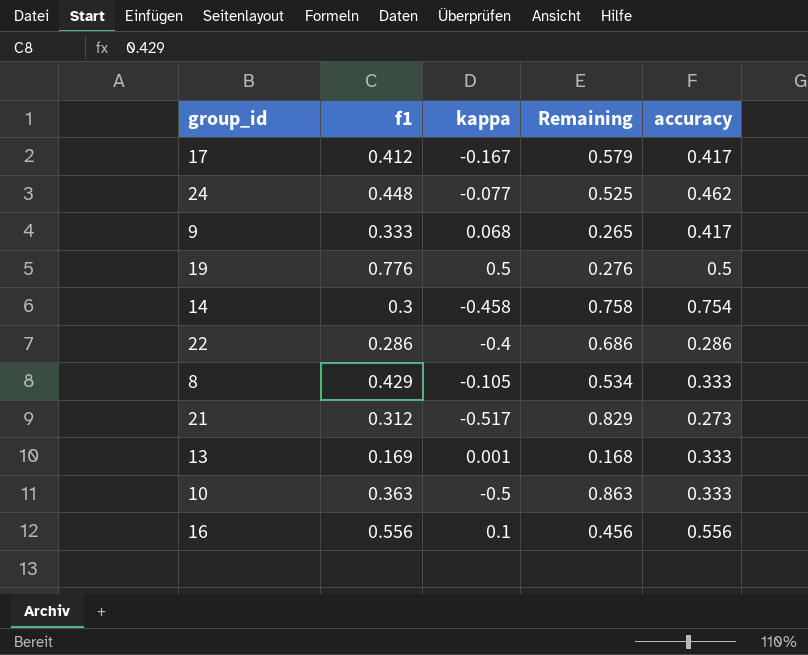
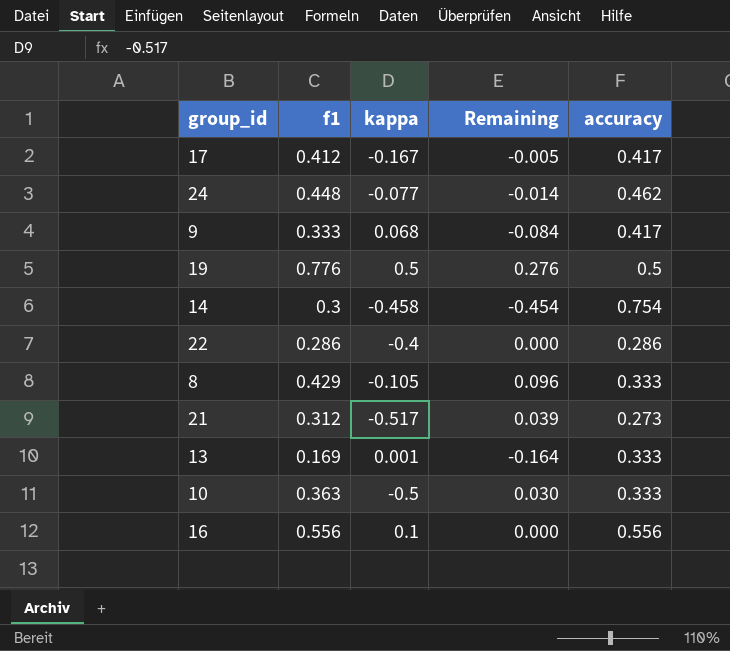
column Remaining | formula: [f1] - [kappa] -> [f1] - [accuracy]

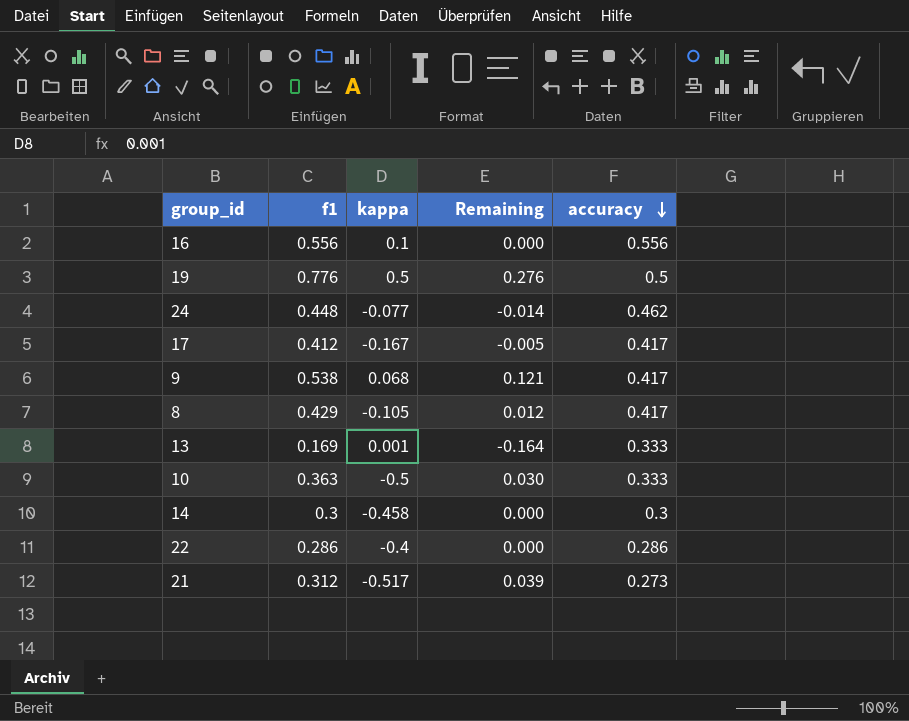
row order: none -> accuracy descending
9 | f1: 0.333 -> 0.538
9 | Remaining: -0.084 -> 0.121
8 | Remaining: 0.096 -> 0.012
8 | accuracy: 0.333 -> 0.417
14 | Remaining: -0.454 -> 0.000
14 | accuracy: 0.754 -> 0.3

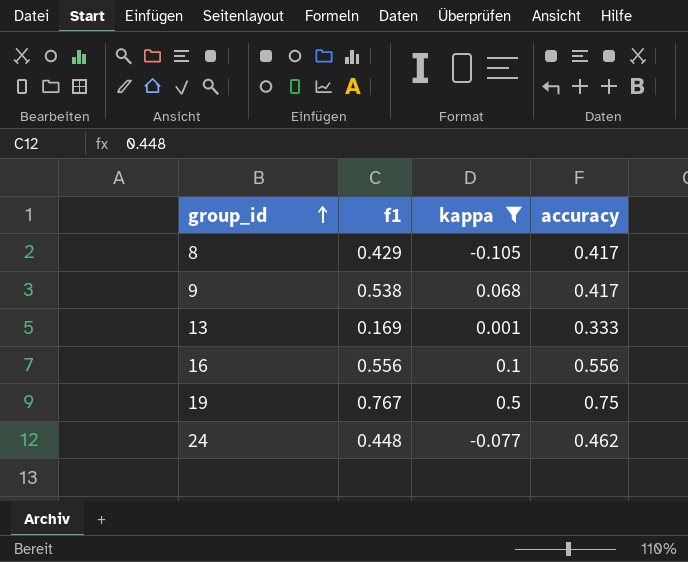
filter: none -> kappa >= -0.105
row order: accuracy descending -> group_id ascending
column Remaining | formula: [f1] - [accuracy] -> none
19 | f1: 0.776 -> 0.767
19 | accuracy: 0.5 -> 0.75

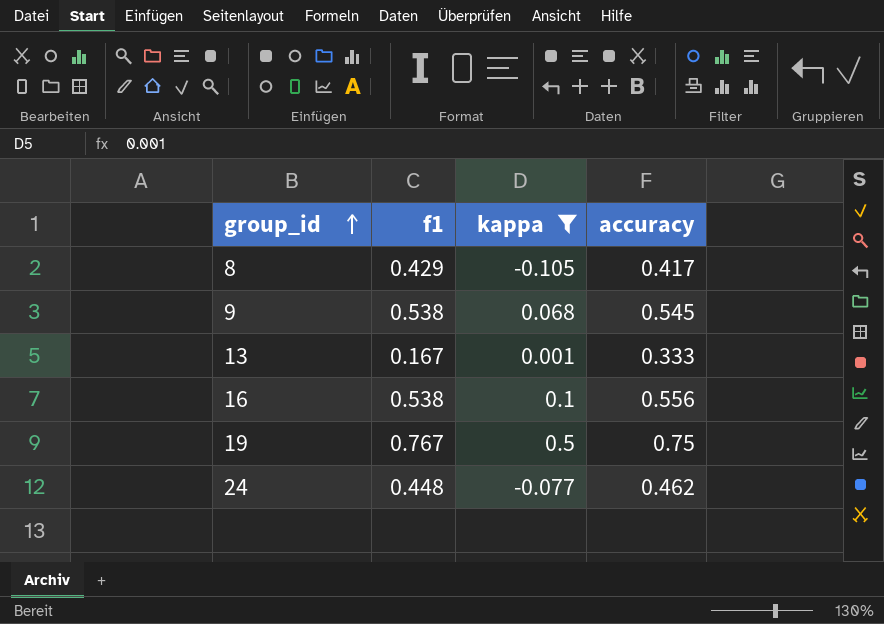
9 | accuracy: 0.417 -> 0.545
13 | f1: 0.169 -> 0.167
16 | f1: 0.556 -> 0.538

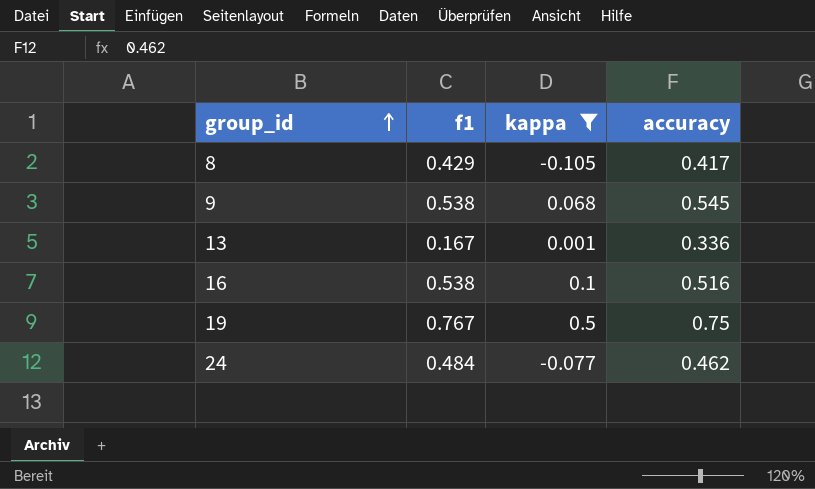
13 | accuracy: 0.333 -> 0.336
16 | accuracy: 0.556 -> 0.516
24 | f1: 0.448 -> 0.484

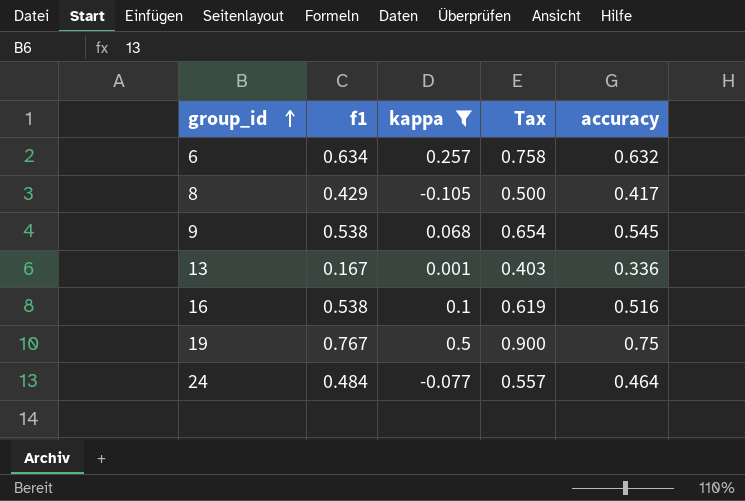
column Tax | formula: none -> [accuracy] * 1.2
row 6: none -> 0.634 | 0.257 | 0.758 | 0.632
24 | accuracy: 0.462 -> 0.464

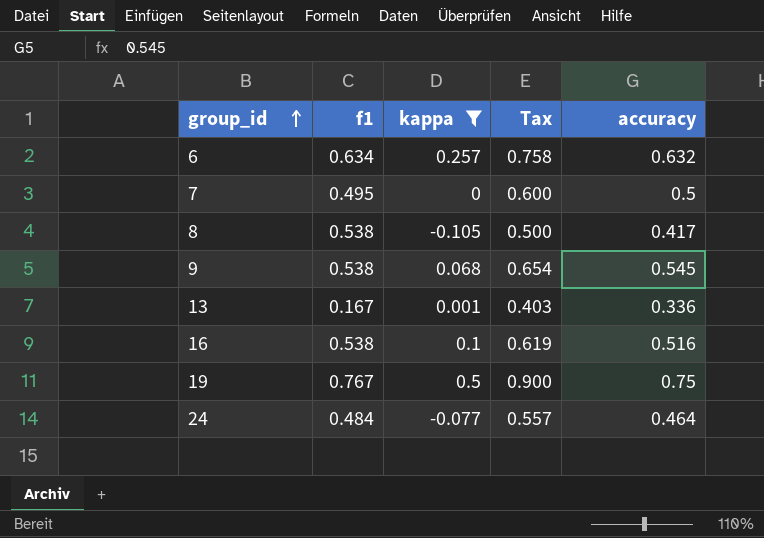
row 7: none -> 0.495 | 0 | 0.600 | 0.5
8 | f1: 0.429 -> 0.538

